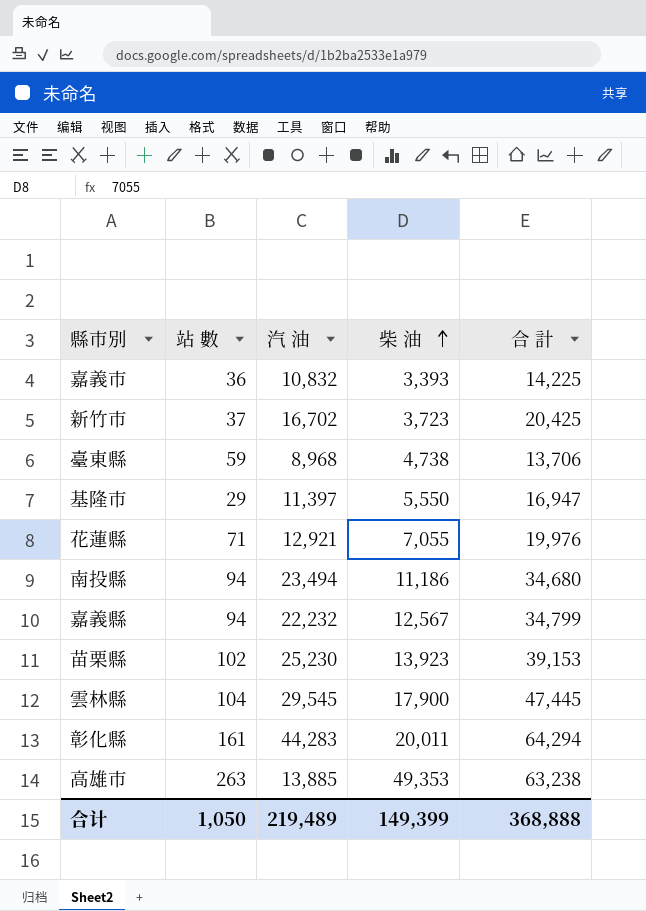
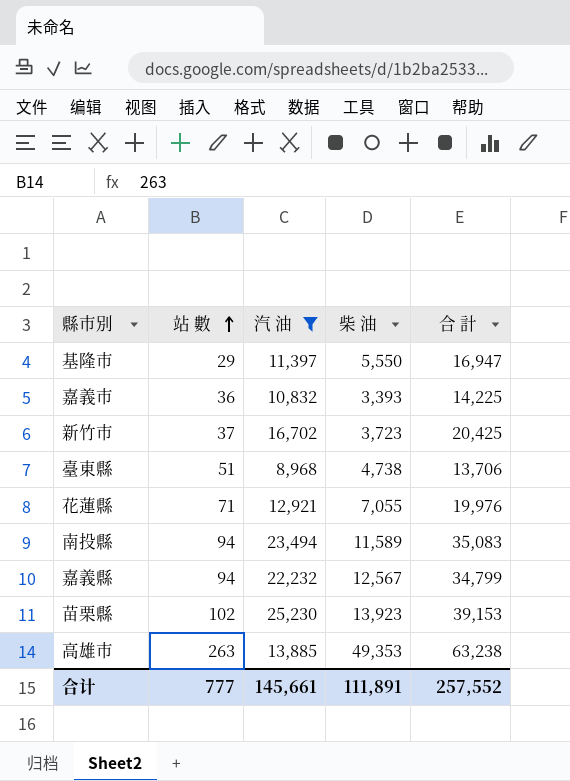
filter: none -> 汽 油 <= 25,230
row order: 柴 油 ascending -> 站 數 ascending
臺東縣 | 站 數: 59 -> 51
南投縣 | 柴 油: 11,186 -> 11,589
南投縣 | 合 計: 34,680 -> 35,083
合计 | 站 數: 1,050 -> 777
合计 | 汽 油: 219,489 -> 145,661
合计 | 柴 油: 149,399 -> 111,891
合计 | 合 計: 368,888 -> 257,552

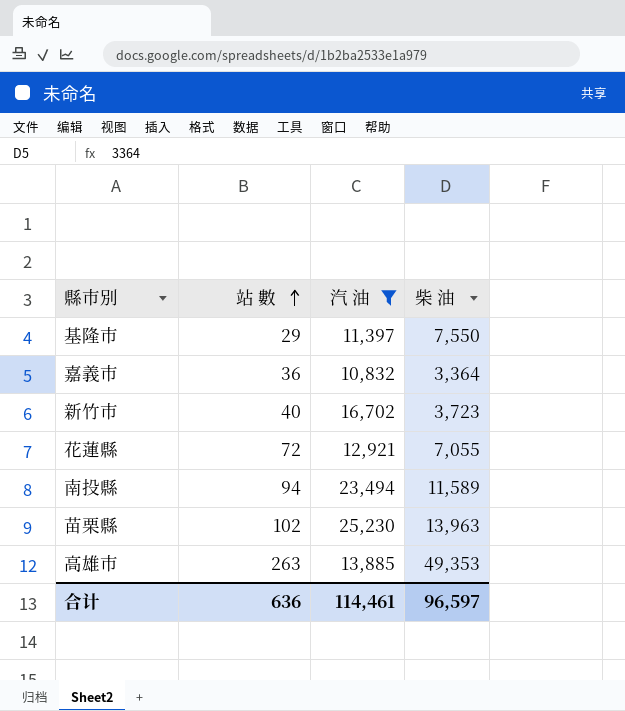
column 合 計 | formula: [汽 油] + [柴 油] -> none
row 臺東縣: 51 | 8,968 | 4,738 | 13,706 -> none
row 嘉義縣: 94 | 22,232 | 12,567 | 34,799 -> none
基隆市 | 柴 油: 5,550 -> 7,550
嘉義市 | 柴 油: 3,393 -> 3,364
新竹市 | 站 數: 37 -> 40
花蓮縣 | 站 數: 71 -> 72
苗栗縣 | 柴 油: 13,923 -> 13,963
合计 | 站 數: 777 -> 636
合计 | 汽 油: 145,661 -> 114,461
合计 | 柴 油: 111,891 -> 96,597

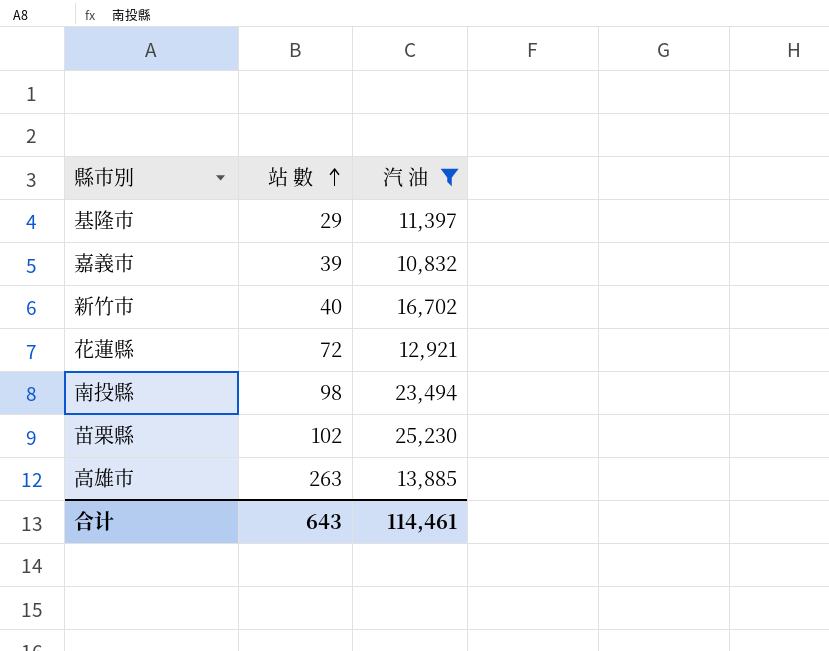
column 柴 油 | position: 4 -> none
嘉義市 | 站 數: 36 -> 39
南投縣 | 站 數: 94 -> 98
合计 | 站 數: 636 -> 643

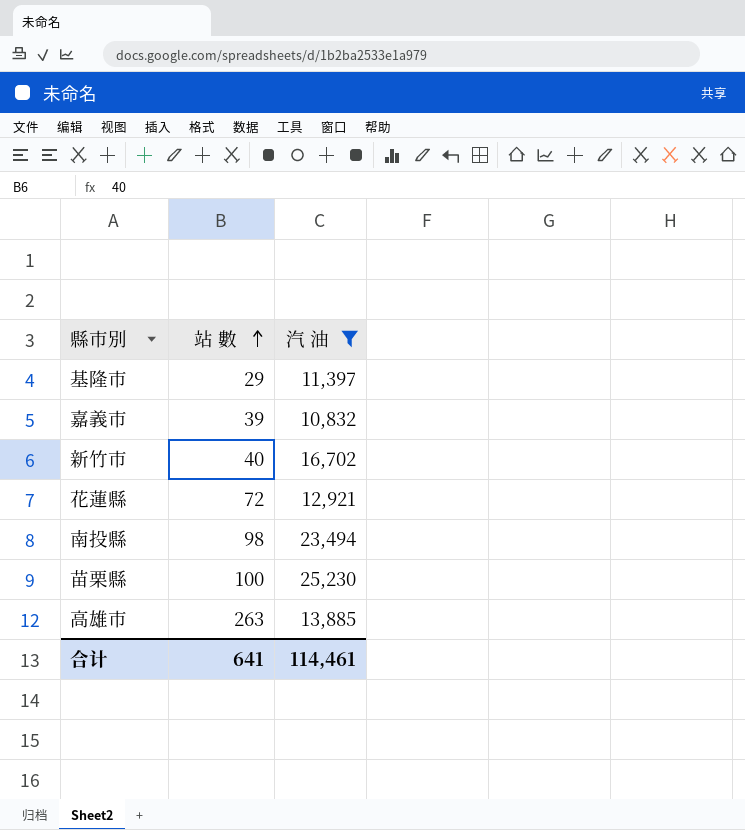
苗栗縣 | 站 數: 102 -> 100
合计 | 站 數: 643 -> 641

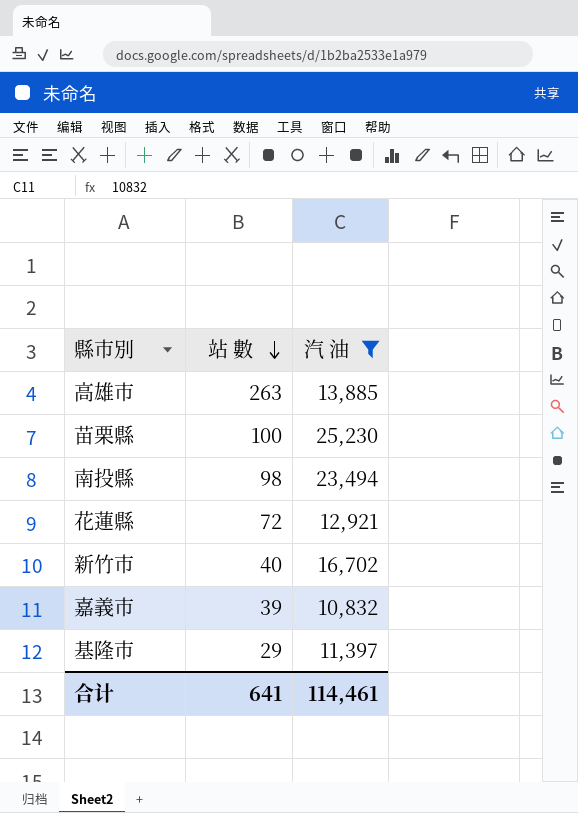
row order: 站 數 ascending -> 站 數 descending

